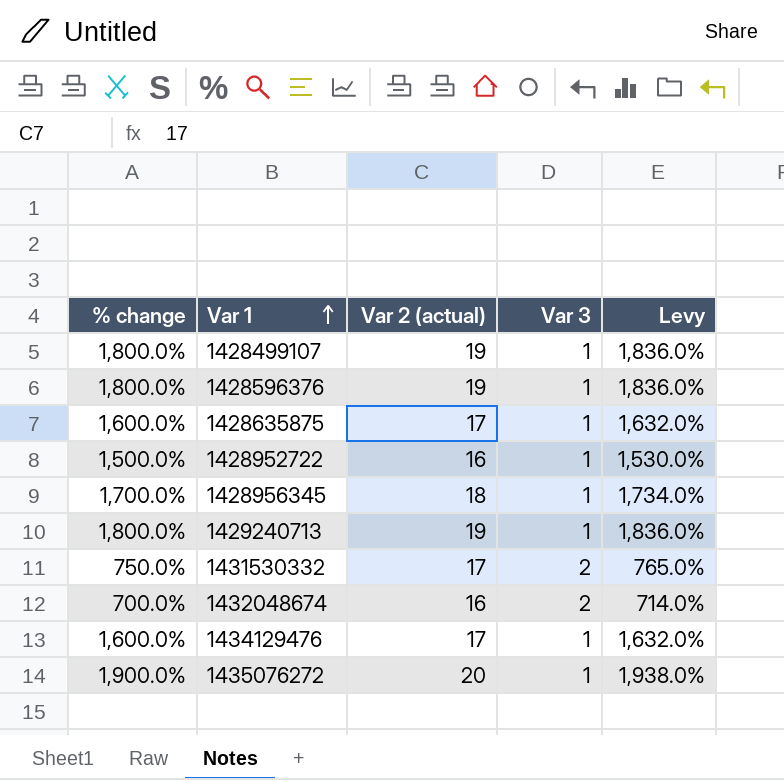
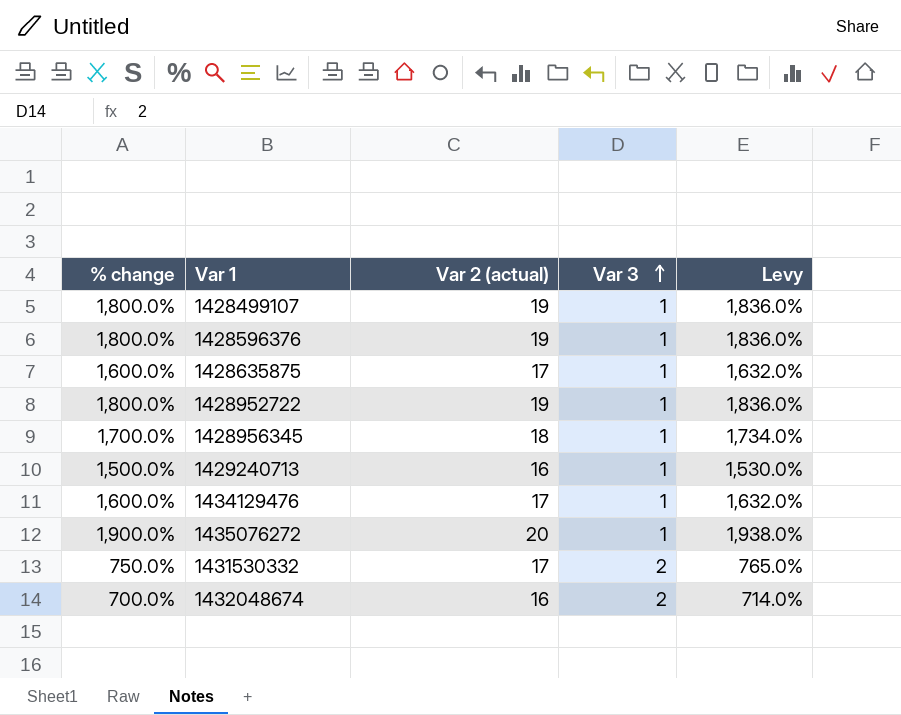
row order: Var 1 ascending -> Var 3 ascending
1428952722 | % change: 1,500.0% -> 1,800.0%
1428952722 | Var 2 (actual): 16 -> 19
1428952722 | Levy: 1,530.0% -> 1,836.0%
1429240713 | % change: 1,800.0% -> 1,500.0%
1429240713 | Var 2 (actual): 19 -> 16
1429240713 | Levy: 1,836.0% -> 1,530.0%

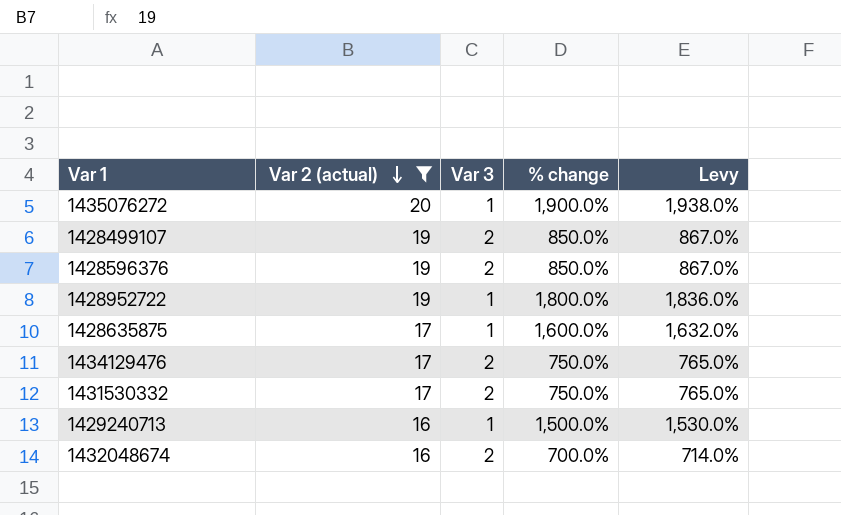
filter: none -> Var 2 (actual) != 18
row order: Var 3 ascending -> Var 2 (actual) descending
column % change | position: 1 -> 4
1428499107 | Var 3: 1 -> 2
1428499107 | % change: 1,800.0% -> 850.0%
1428499107 | Levy: 1,836.0% -> 867.0%
1428596376 | Var 3: 1 -> 2
1428596376 | % change: 1,800.0% -> 850.0%
1428596376 | Levy: 1,836.0% -> 867.0%
1434129476 | Var 3: 1 -> 2
1434129476 | % change: 1,600.0% -> 750.0%
1434129476 | Levy: 1,632.0% -> 765.0%

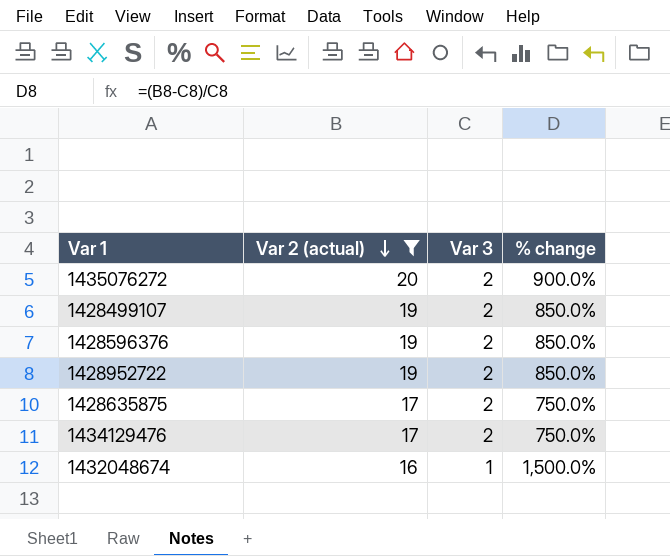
column Levy | formula: [% change] * 1.02 -> none
row 1431530332: 17 | 2 | 750.0% | 765.0% -> none
row 1429240713: 16 | 1 | 1,500.0% | 1,530.0% -> none
1435076272 | Var 3: 1 -> 2
1435076272 | % change: 1,900.0% -> 900.0%
1428952722 | Var 3: 1 -> 2
1428952722 | % change: 1,800.0% -> 850.0%
1428635875 | Var 3: 1 -> 2
1428635875 | % change: 1,600.0% -> 750.0%
1432048674 | Var 3: 2 -> 1
1432048674 | % change: 700.0% -> 1,500.0%

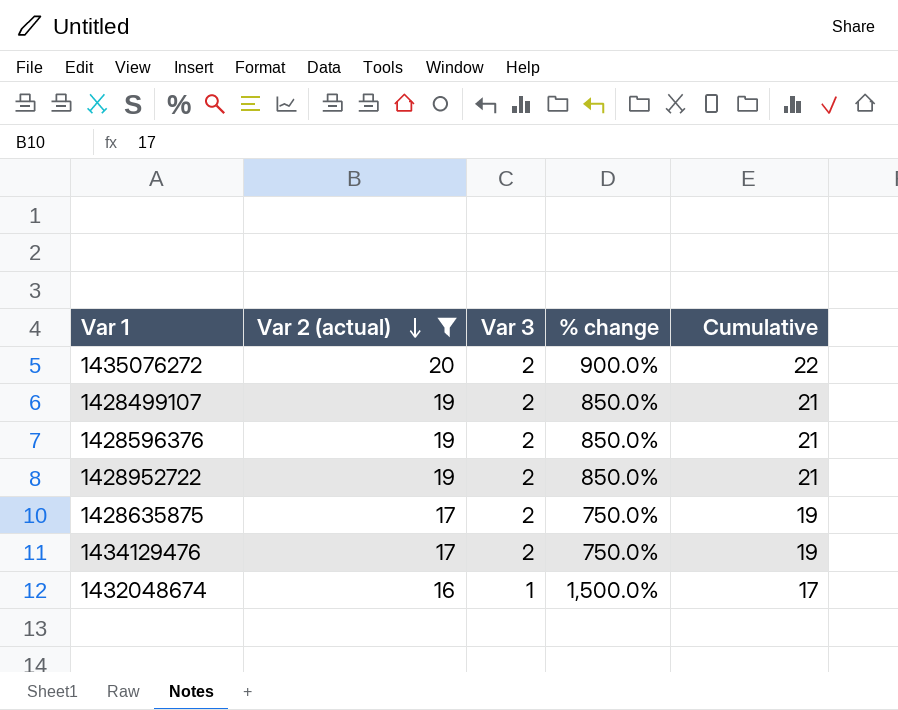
column Cumulative | formula: none -> [Var 2 (actual)] + [Var 3]

